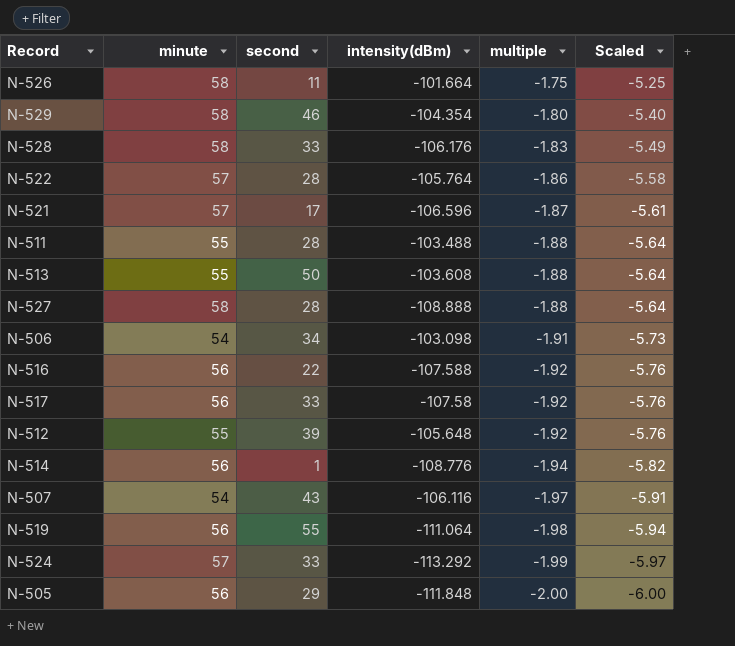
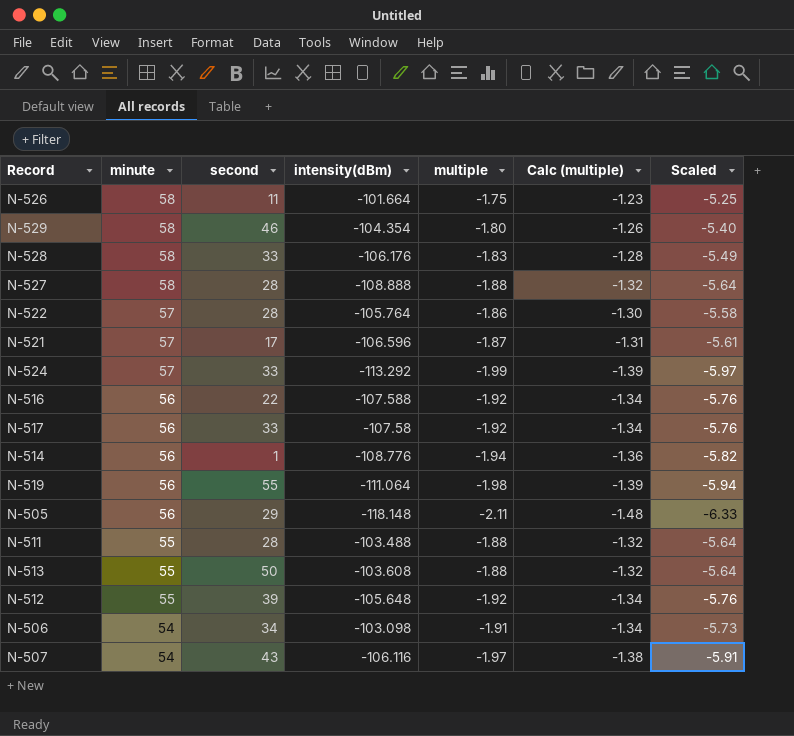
row order: multiple descending -> minute descending
column Calc (multiple) | formula: none -> [multiple] * 0.7
N-505 | intensity(dBm): -111.848 -> -118.148
N-505 | multiple: -2.00 -> -2.11
N-505 | Scaled: -6.00 -> -6.33

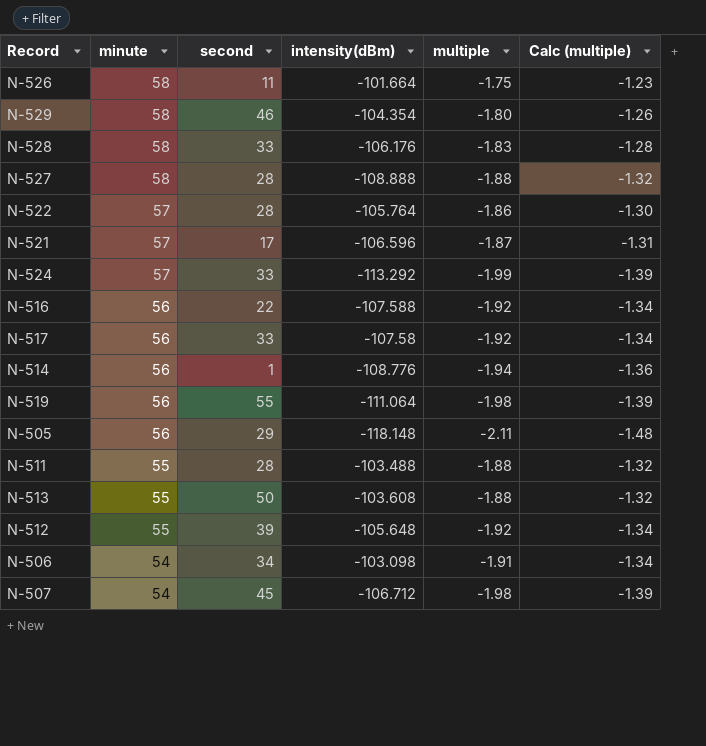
column Scaled | formula: [multiple] * 3 -> none
N-507 | second: 43 -> 45
N-507 | intensity(dBm): -106.116 -> -106.712
N-507 | multiple: -1.97 -> -1.98
N-507 | Calc (multiple): -1.38 -> -1.39

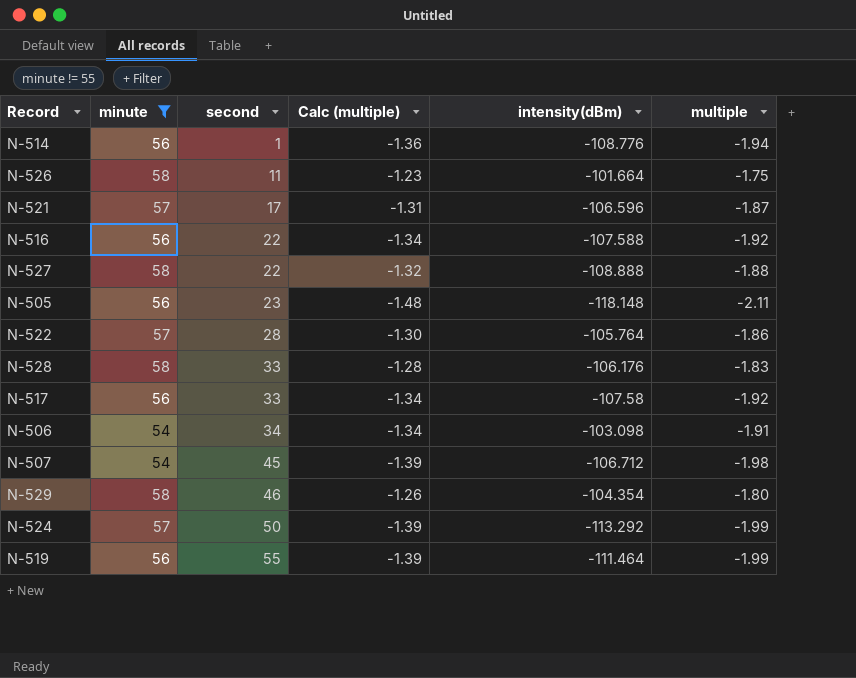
filter: none -> minute != 55
row order: minute descending -> second ascending
column Calc (multiple) | position: 6 -> 4
N-527 | second: 28 -> 22
N-505 | second: 29 -> 23
N-524 | second: 33 -> 50
N-519 | intensity(dBm): -111.064 -> -111.464
N-519 | multiple: -1.98 -> -1.99

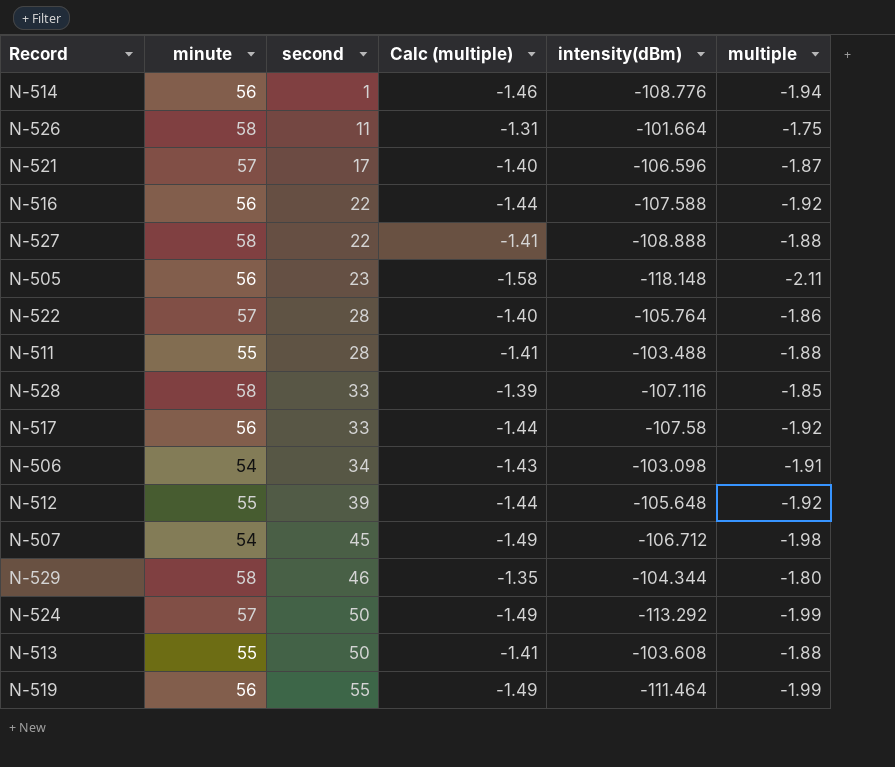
filter: minute != 55 -> none
column Calc (multiple) | formula: [multiple] * 0.7 -> [multiple] * 0.75
N-528 | intensity(dBm): -106.176 -> -107.116
N-528 | multiple: -1.83 -> -1.85
N-529 | intensity(dBm): -104.354 -> -104.344

